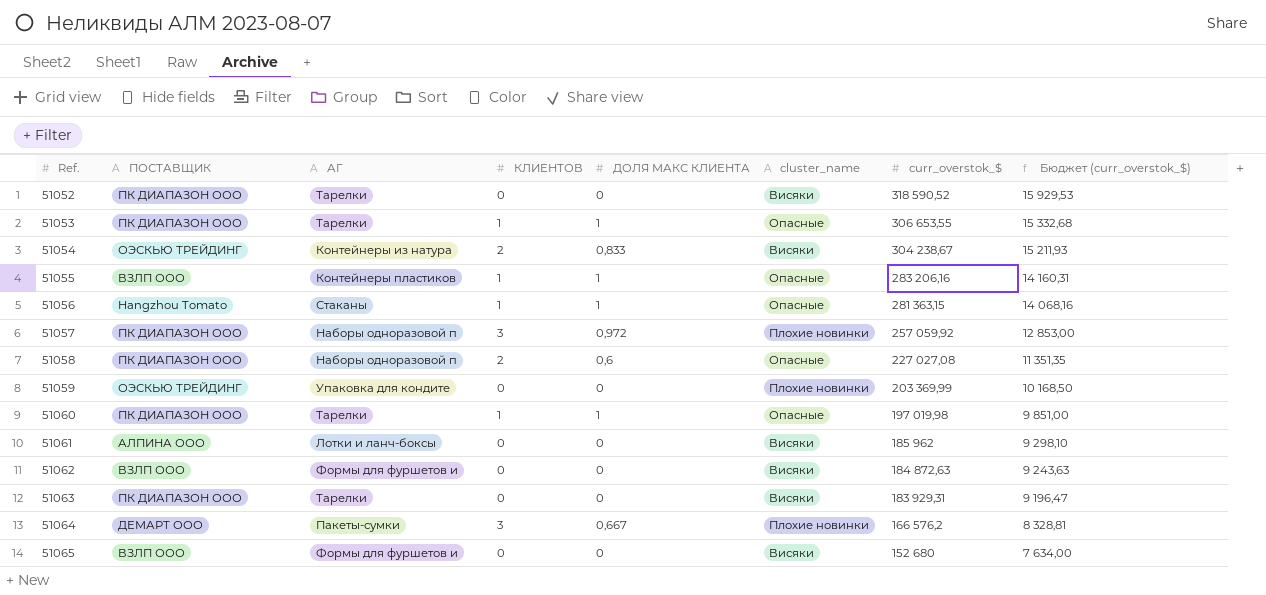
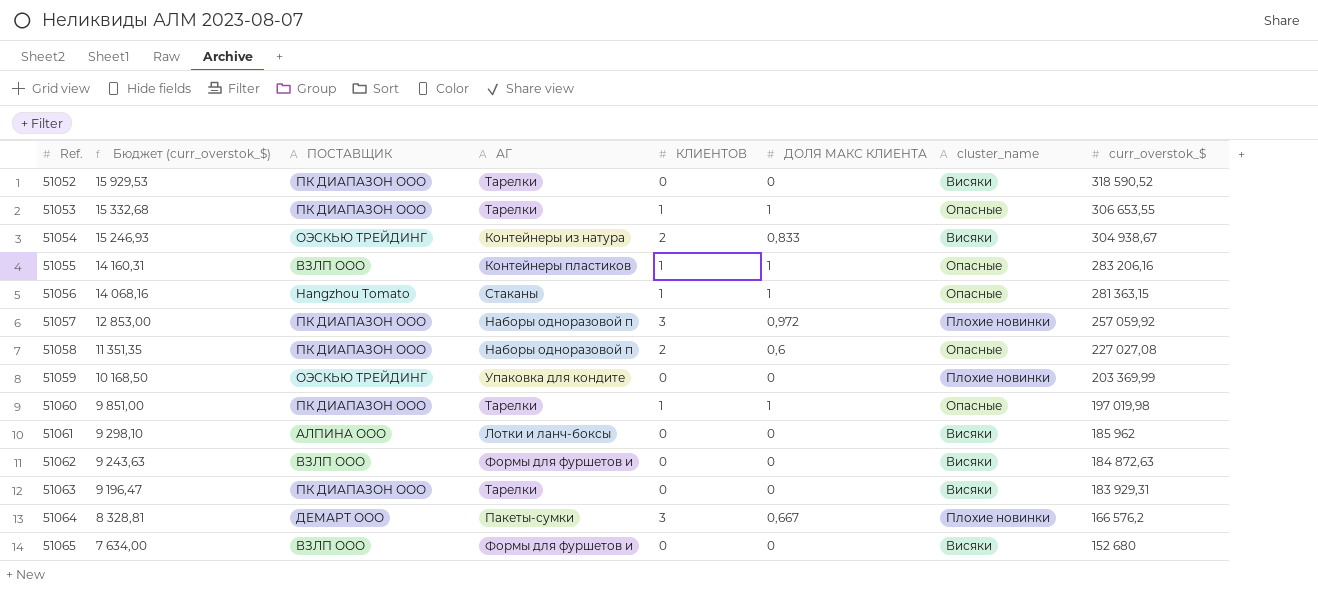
column Бюджет (curr_overstok_$) | position: 8 -> 2
51054 | Бюджет (curr_overstok_$): 15 211,93 -> 15 246,93
51054 | curr_overstok_$: 304 238,67 -> 304 938,67

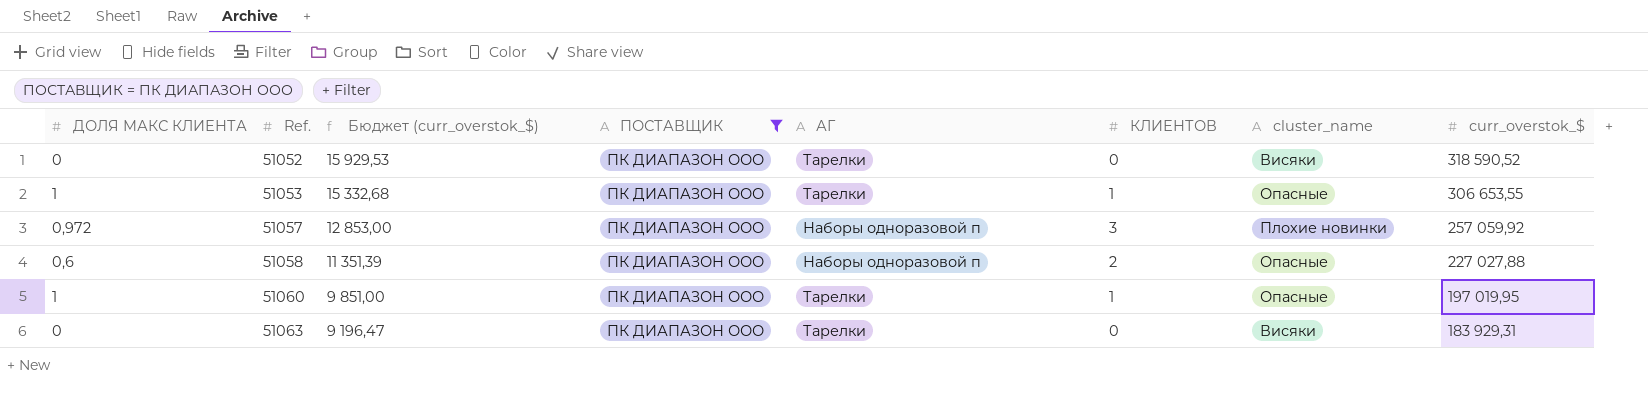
filter: none -> ПОСТАВЩИК = ПК ДИАПАЗОН ООО
column ДОЛЯ МАКС КЛИЕНТА | position: 6 -> 1
51058 | Бюджет (curr_overstok_$): 11 351,35 -> 11 351,39
51058 | curr_overstok_$: 227 027,08 -> 227 027,88
51060 | curr_overstok_$: 197 019,98 -> 197 019,95

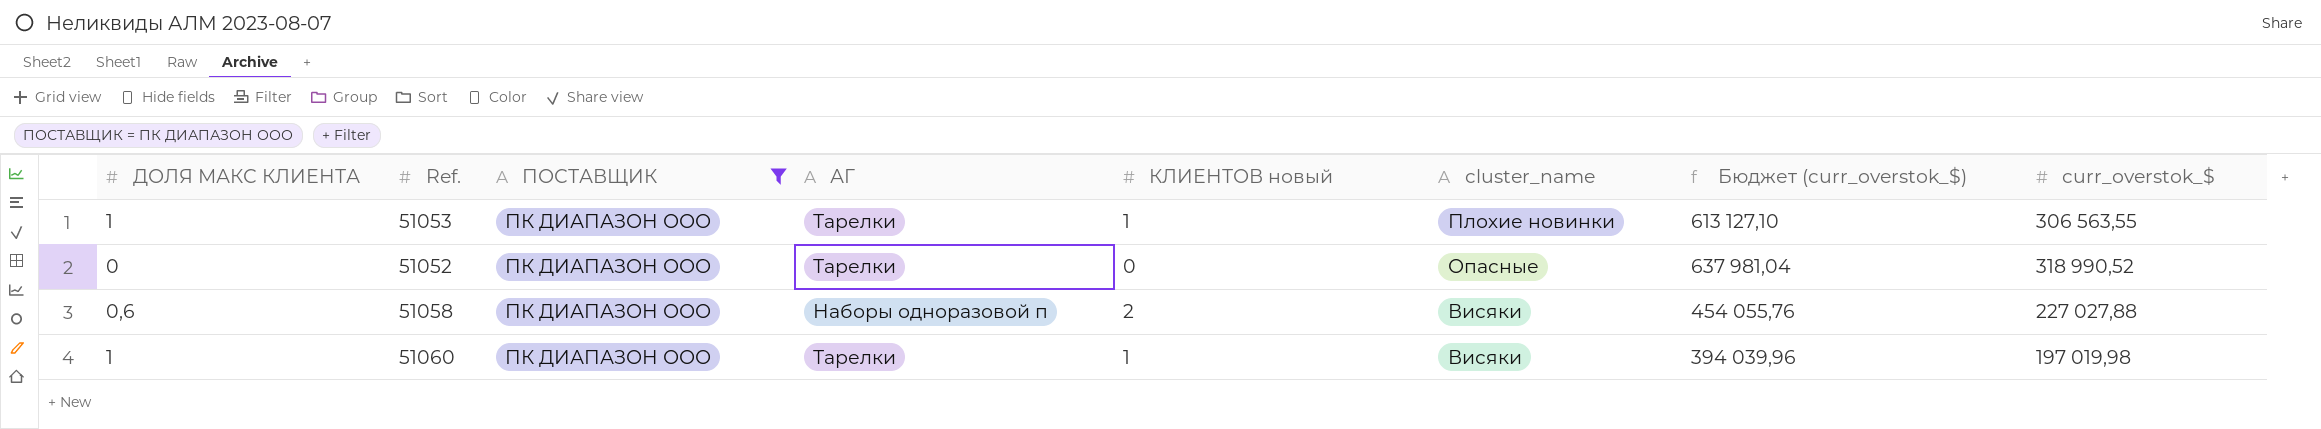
row order: Ref. ascending -> cluster_name descending
column name: КЛИЕНТОВ -> КЛИЕНТОВ новый
column Бюджет (curr_overstok_$) | formula: [curr_overstok_$] * 0,05 -> [curr_overstok_$] * 2
column Бюджет (curr_overstok_$) | position: 3 -> 7
row 51057: 0,972 | 12 853,00 | ПК ДИАПАЗОН ООО | Наборы одноразовой п | 3 | Плохие новинки | 257 059,92 -> none
row 51063: 0 | 9 196,47 | ПК ДИАПАЗОН ООО | Тарелки | 0 | Висяки | 183 929,31 -> none
51053 | cluster_name: Опасные -> Плохие новинки
51053 | curr_overstok_$: 306 653,55 -> 306 563,55
51052 | cluster_name: Висяки -> Опасные
51052 | curr_overstok_$: 318 590,52 -> 318 990,52
51058 | cluster_name: Опасные -> Висяки
51060 | cluster_name: Опасные -> Висяки
51060 | curr_overstok_$: 197 019,95 -> 197 019,98

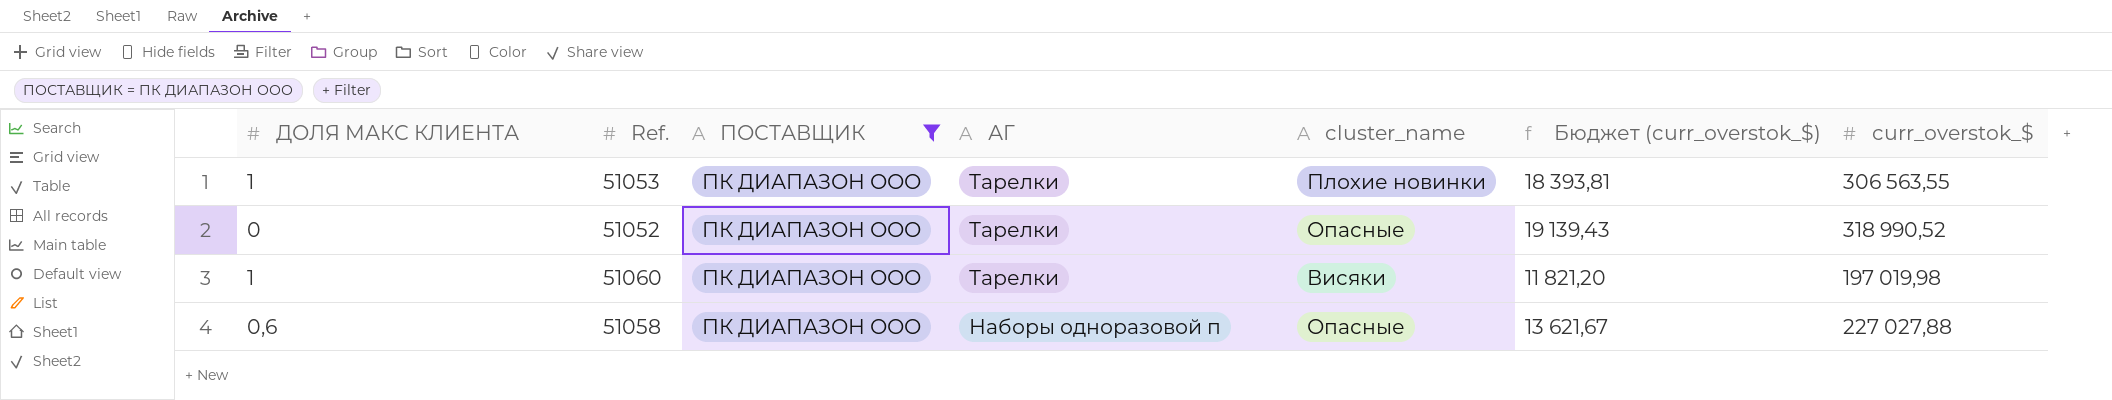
row order: cluster_name descending -> АГ descending
column КЛИЕНТОВ новый | position: 5 -> none
column Бюджет (curr_overstok_$) | formula: [curr_overstok_$] * 2 -> [curr_overstok_$] * 0,06
51058 | cluster_name: Висяки -> Опасные

